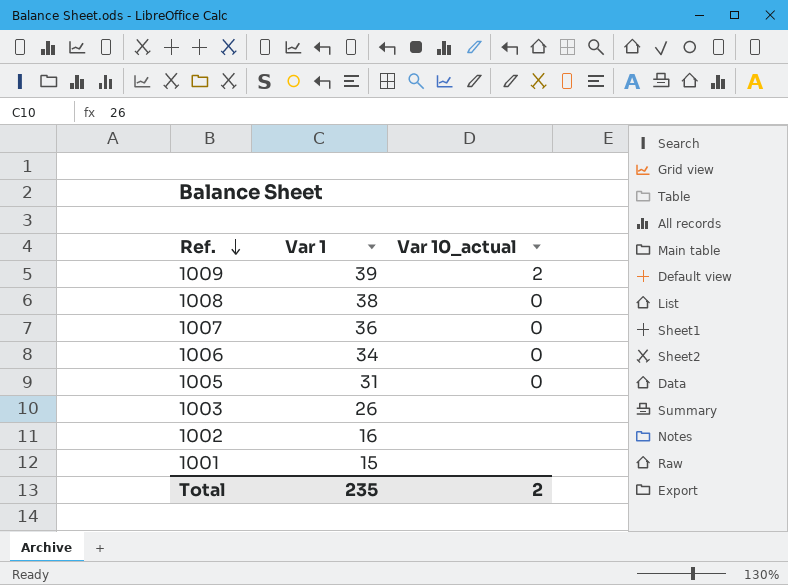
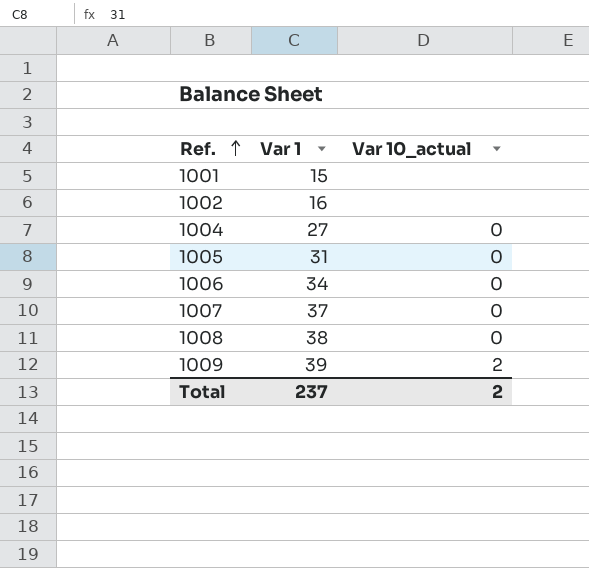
row order: Ref. descending -> Ref. ascending
row 1003: 26 | none -> none
row 1004: none -> 27 | 0
1007 | Var 1: 36 -> 37
Total | Var 1: 235 -> 237

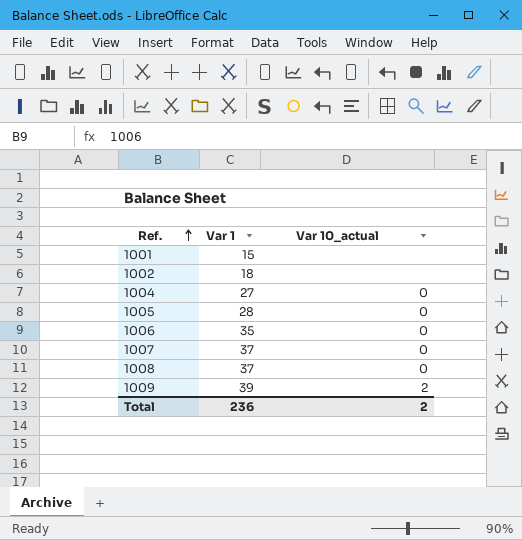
1002 | Var 1: 16 -> 18
1005 | Var 1: 31 -> 28
1006 | Var 1: 34 -> 35
1008 | Var 1: 38 -> 37
Total | Var 1: 237 -> 236

